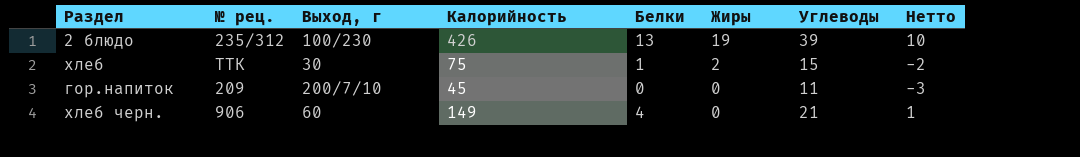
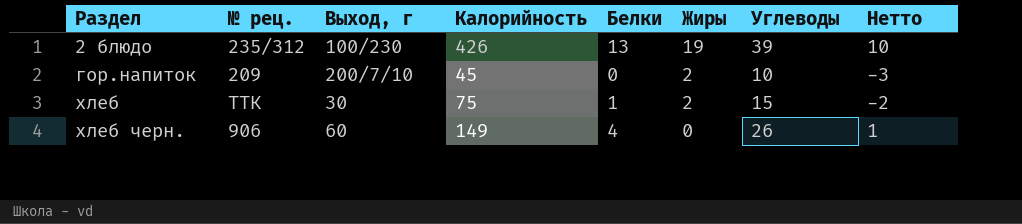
row order: Жиры descending -> Раздел ascending
гор.напиток | Жиры: 0 -> 2
гор.напиток | Углеводы: 11 -> 10
хлеб черн. | Углеводы: 21 -> 26

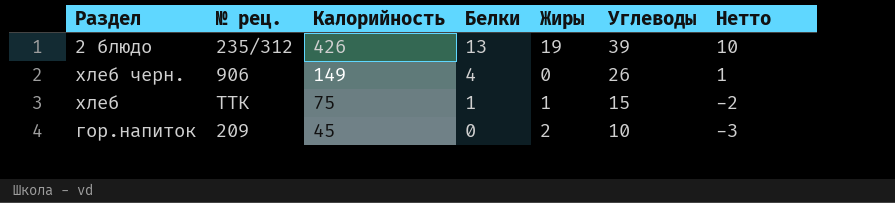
row order: Раздел ascending -> Калорийность descending
column Выход, г | position: 3 -> none
хлеб | Жиры: 2 -> 1

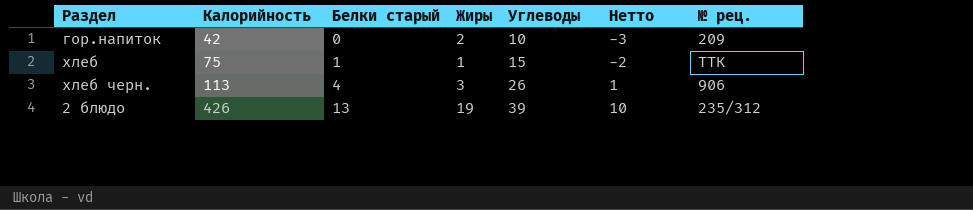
row order: Калорийность descending -> Калорийность ascending
column name: Белки -> Белки старый
column № рец. | position: 2 -> 7
гор.напиток | Калорийность: 45 -> 42
хлеб черн. | Калорийность: 149 -> 113
хлеб черн. | Жиры: 0 -> 3

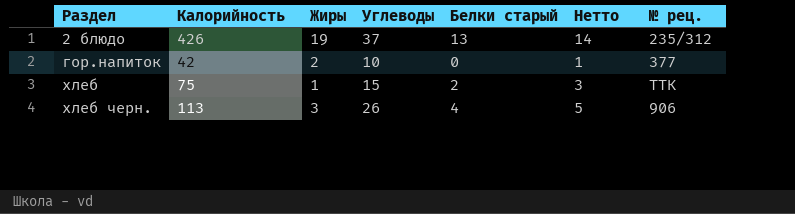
row order: Калорийность ascending -> Раздел ascending
column Белки старый | position: 3 -> 5
column Нетто | formula: [Белки старый] - 3 -> [Белки старый] + 1
2 блюдо | Углеводы: 39 -> 37
гор.напиток | № рец.: 209 -> 377
хлеб | Белки старый: 1 -> 2

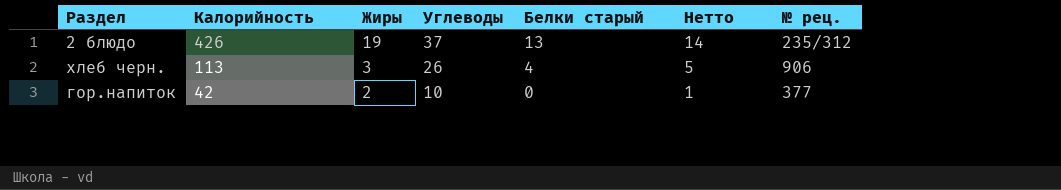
row order: Раздел ascending -> Калорийность descending
row хлеб: 75 | 1 | 15 | 2 | 3 | ТТК -> none

